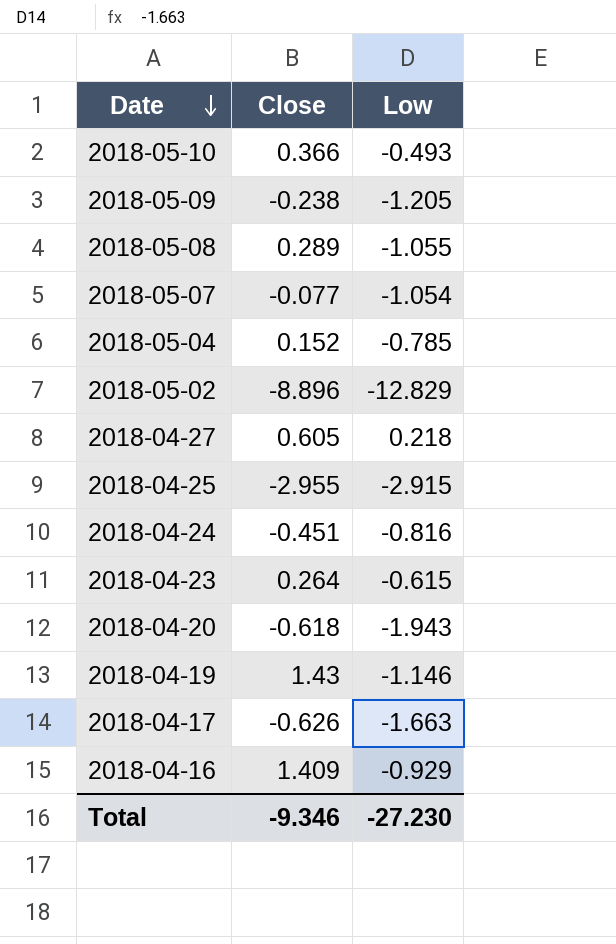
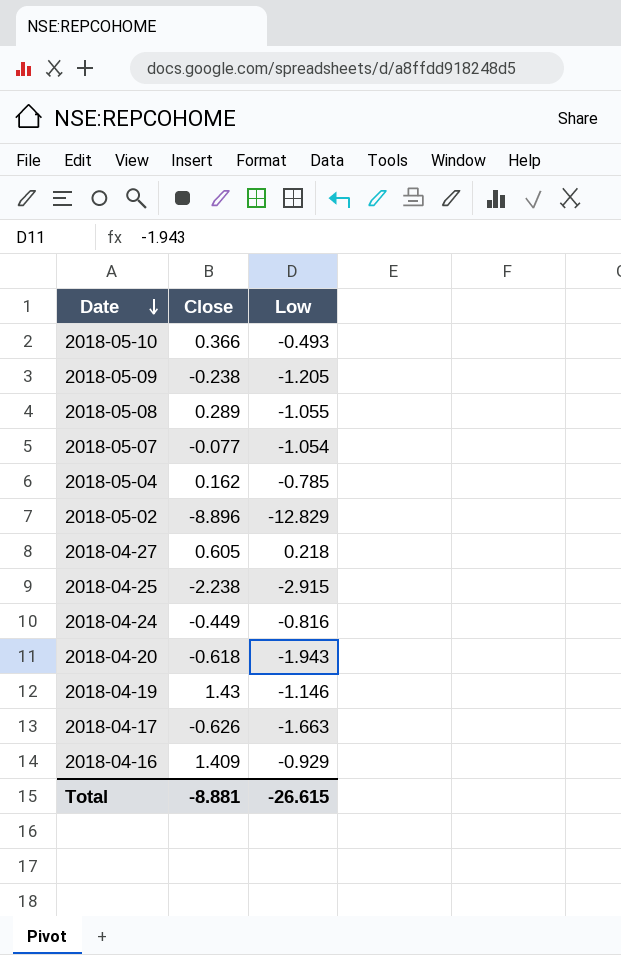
row 2018-04-23: 0.264 | -0.615 -> none
2018-05-04 | Close: 0.152 -> 0.162
2018-04-25 | Close: -2.955 -> -2.238
2018-04-24 | Close: -0.451 -> -0.449
Total | Close: -9.346 -> -8.881
Total | Low: -27.230 -> -26.615

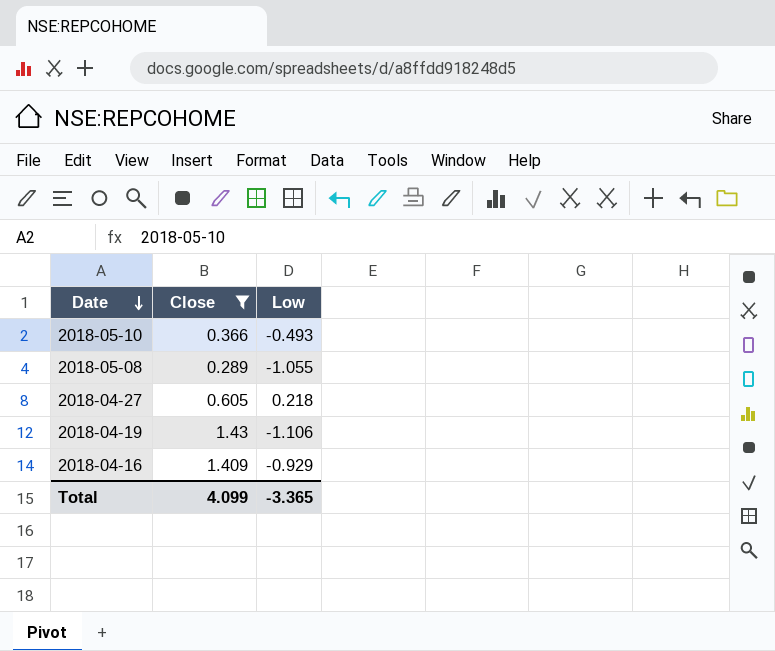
filter: none -> Close >= 0.289
2018-04-19 | Low: -1.146 -> -1.106
Total | Close: -8.881 -> 4.099
Total | Low: -26.615 -> -3.365

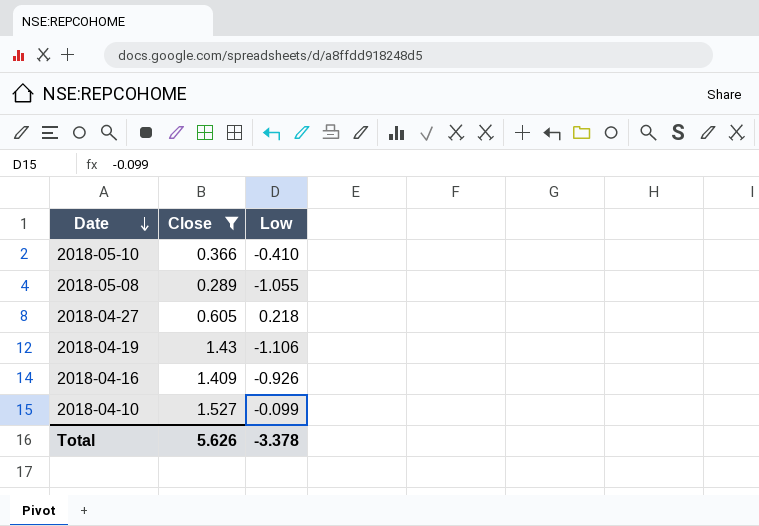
2018-05-10 | Low: -0.493 -> -0.410
2018-04-16 | Low: -0.929 -> -0.926
row 2018-04-10: none -> 1.527 | -0.099
Total | Close: 4.099 -> 5.626
Total | Low: -3.365 -> -3.378

